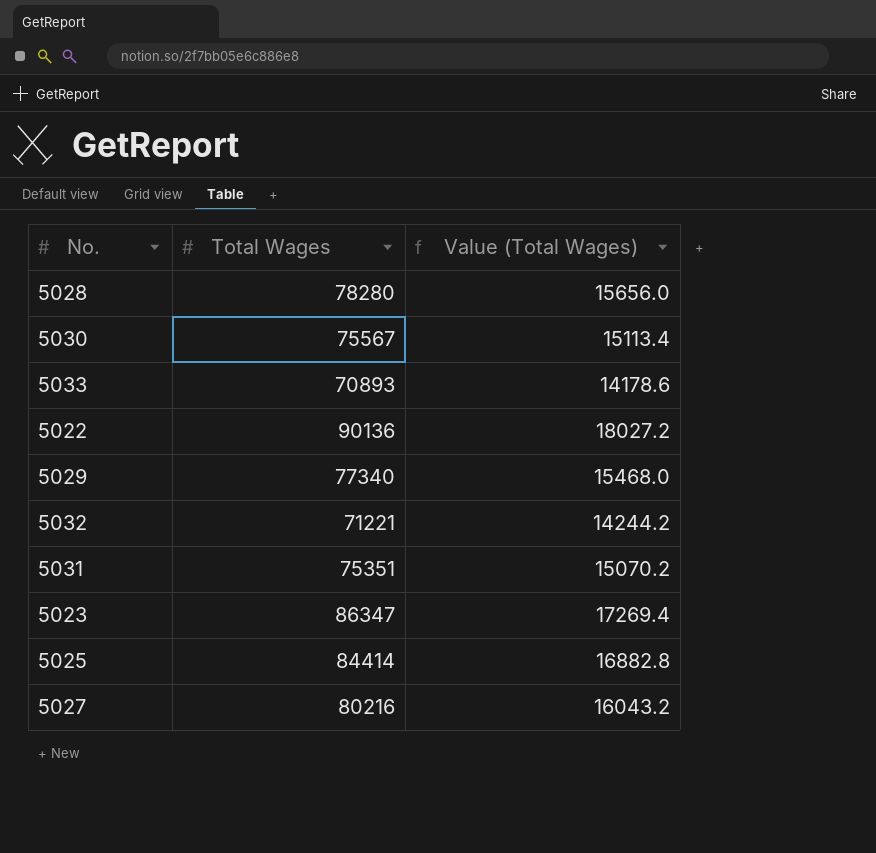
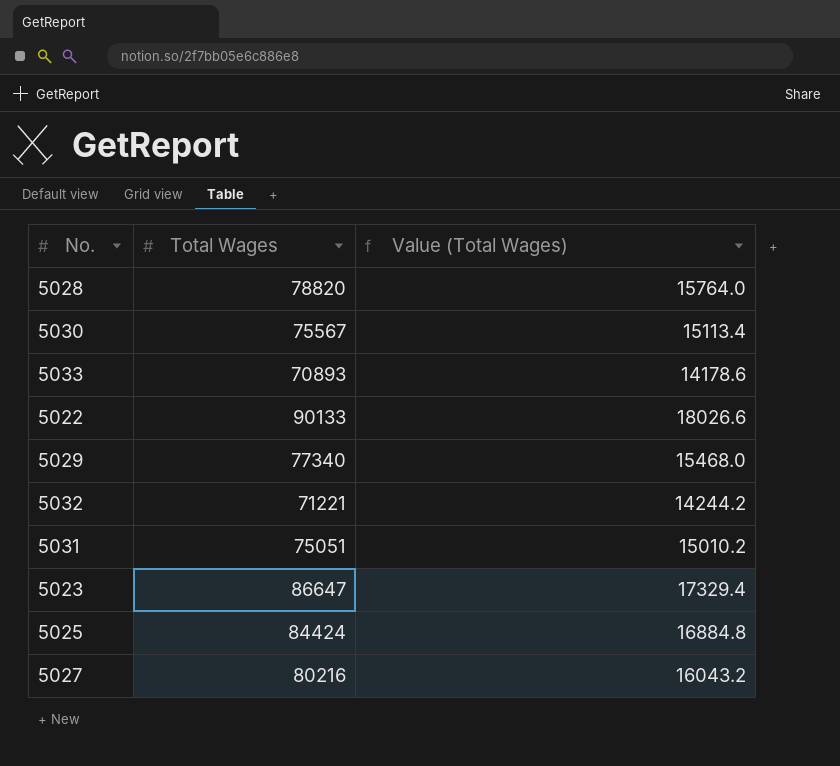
5028 | Total Wages: 78280 -> 78820
5028 | Value (Total Wages): 15656.0 -> 15764.0
5022 | Total Wages: 90136 -> 90133
5022 | Value (Total Wages): 18027.2 -> 18026.6
5031 | Total Wages: 75351 -> 75051
5031 | Value (Total Wages): 15070.2 -> 15010.2
5023 | Total Wages: 86347 -> 86647
5023 | Value (Total Wages): 17269.4 -> 17329.4
5025 | Total Wages: 84414 -> 84424
5025 | Value (Total Wages): 16882.8 -> 16884.8

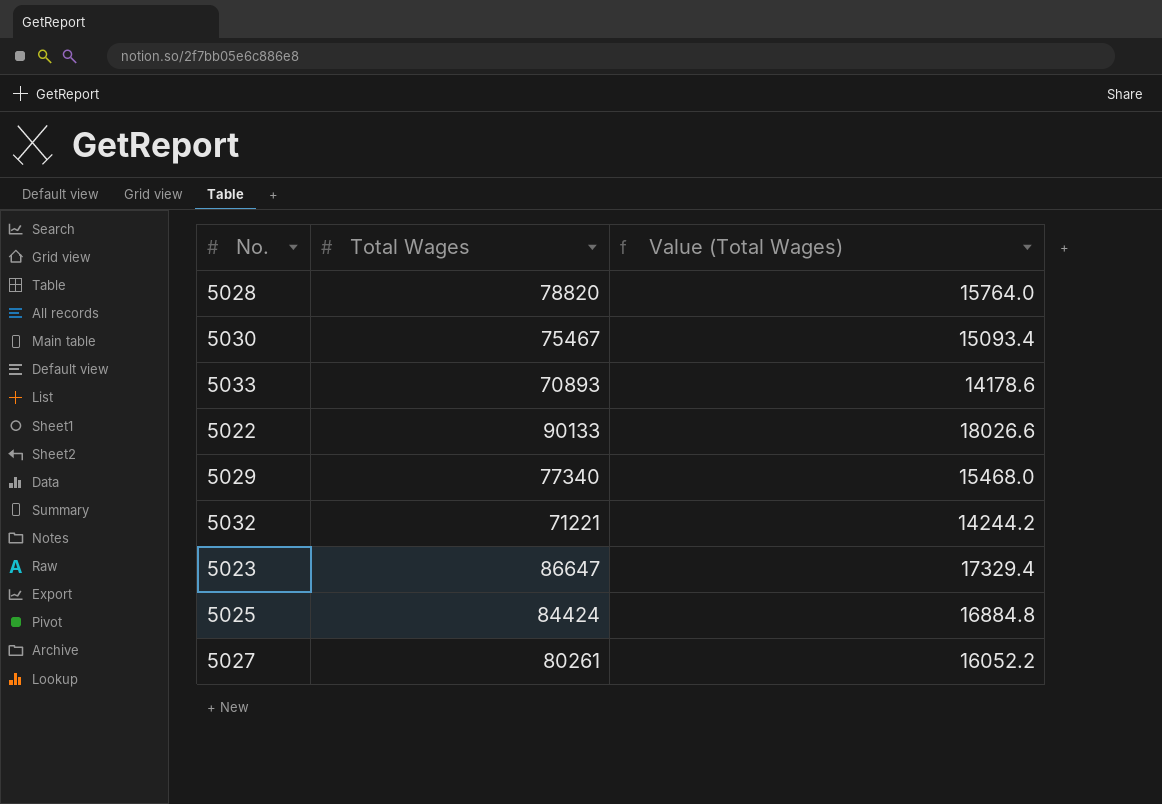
row 5031: 75051 | 15010.2 -> none
5030 | Total Wages: 75567 -> 75467
5030 | Value (Total Wages): 15113.4 -> 15093.4
5027 | Total Wages: 80216 -> 80261
5027 | Value (Total Wages): 16043.2 -> 16052.2

